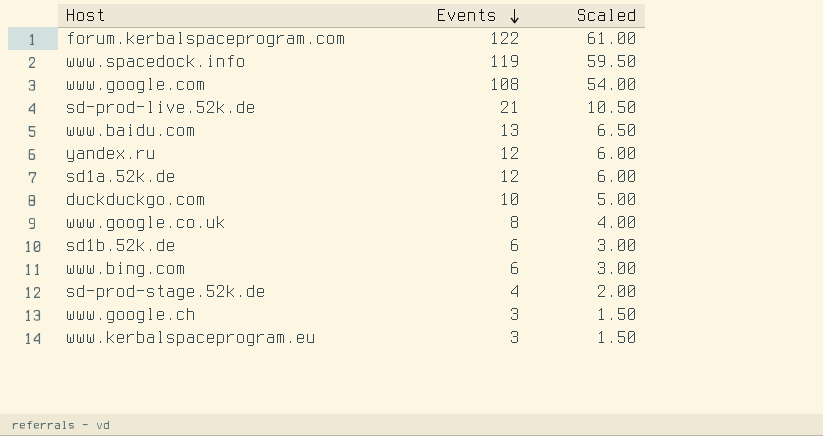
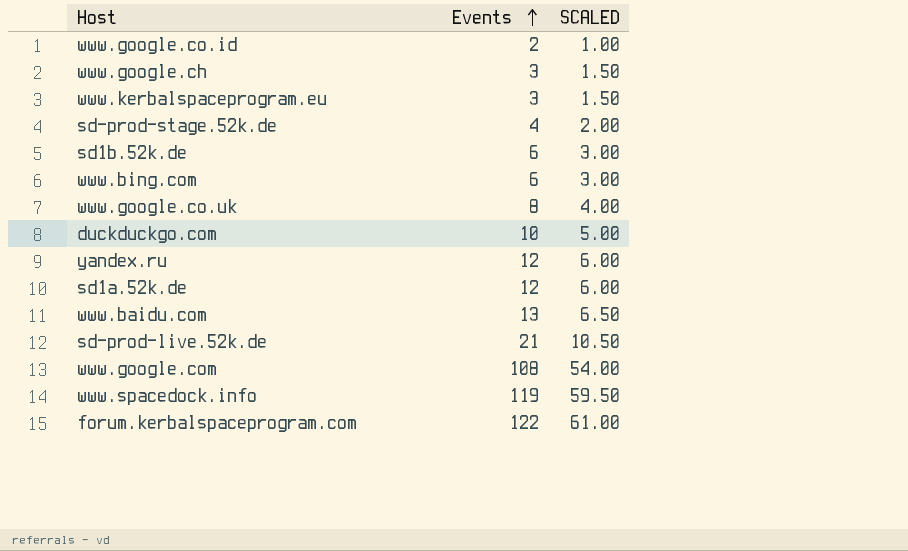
row order: Events descending -> Events ascending
column name: Scaled -> SCALED
row www.google.co.id: none -> 2 | 1.00

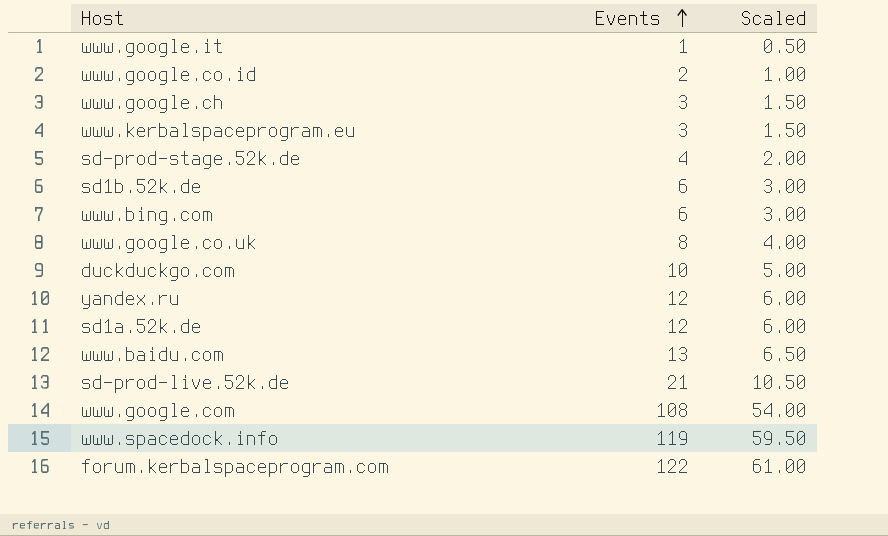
column name: SCALED -> Scaled
row www.google.it: none -> 1 | 0.50

